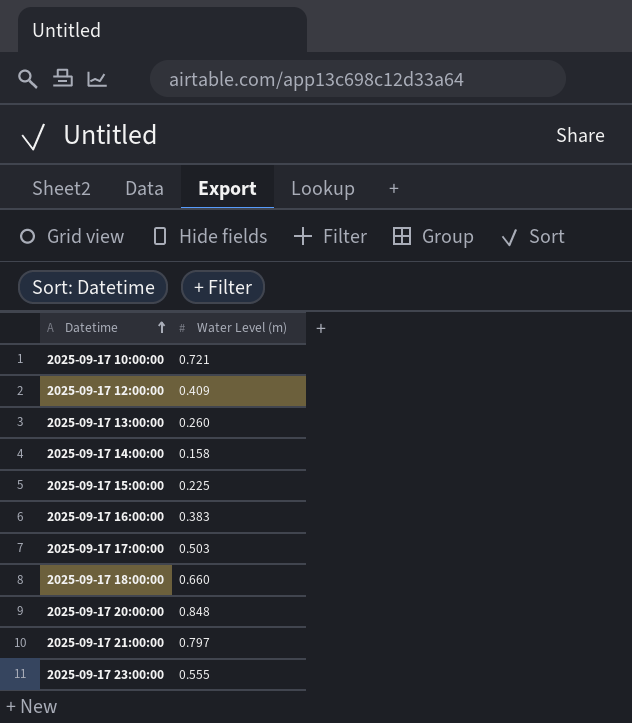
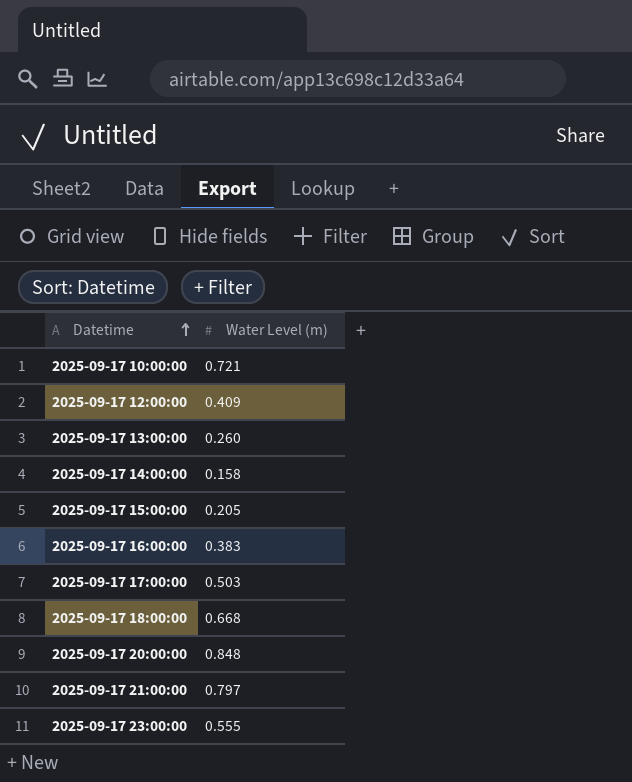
2025-09-17 15:00:00 | Water Level (m): 0.225 -> 0.205
2025-09-17 18:00:00 | Water Level (m): 0.660 -> 0.668

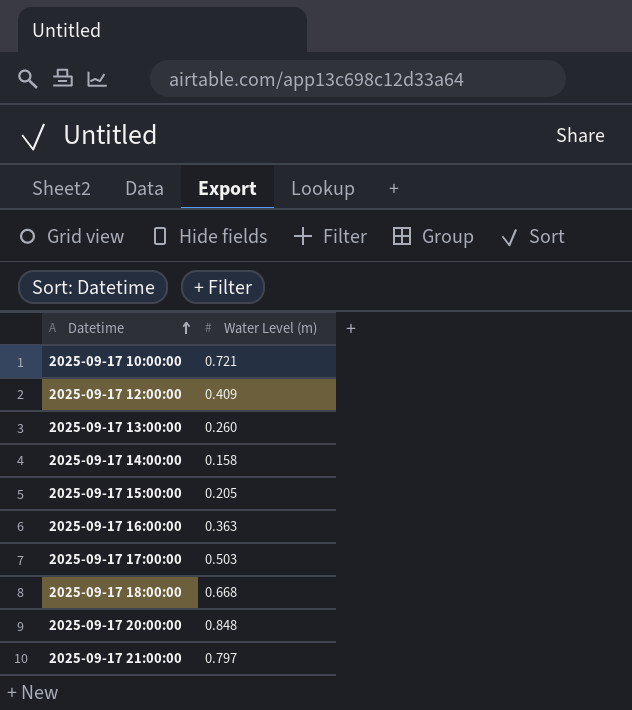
row 2025-09-17 23:00:00: 0.555 -> none
2025-09-17 16:00:00 | Water Level (m): 0.383 -> 0.363

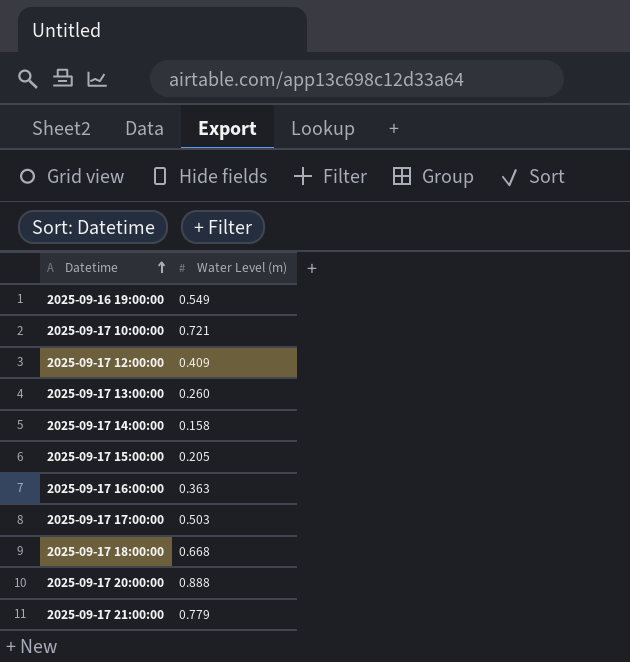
row 2025-09-16 19:00:00: none -> 0.549
2025-09-17 20:00:00 | Water Level (m): 0.848 -> 0.888
2025-09-17 21:00:00 | Water Level (m): 0.797 -> 0.779

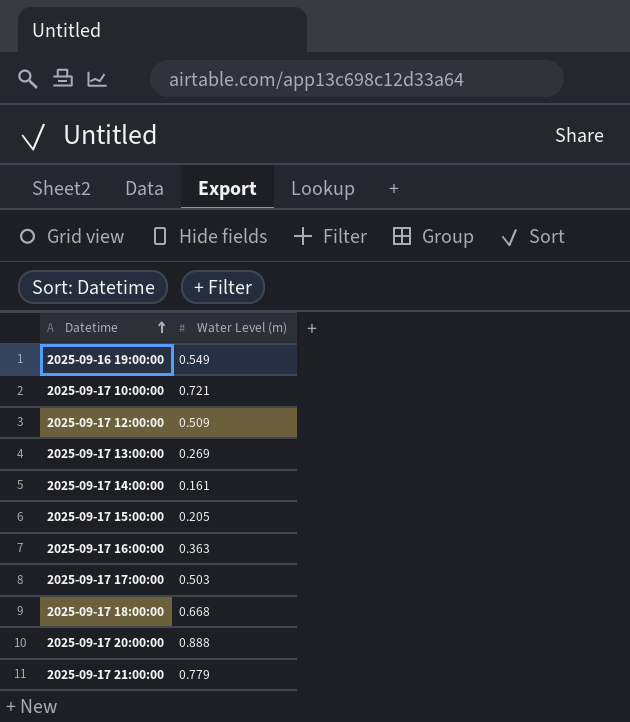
2025-09-17 12:00:00 | Water Level (m): 0.409 -> 0.509
2025-09-17 13:00:00 | Water Level (m): 0.260 -> 0.269
2025-09-17 14:00:00 | Water Level (m): 0.158 -> 0.161

